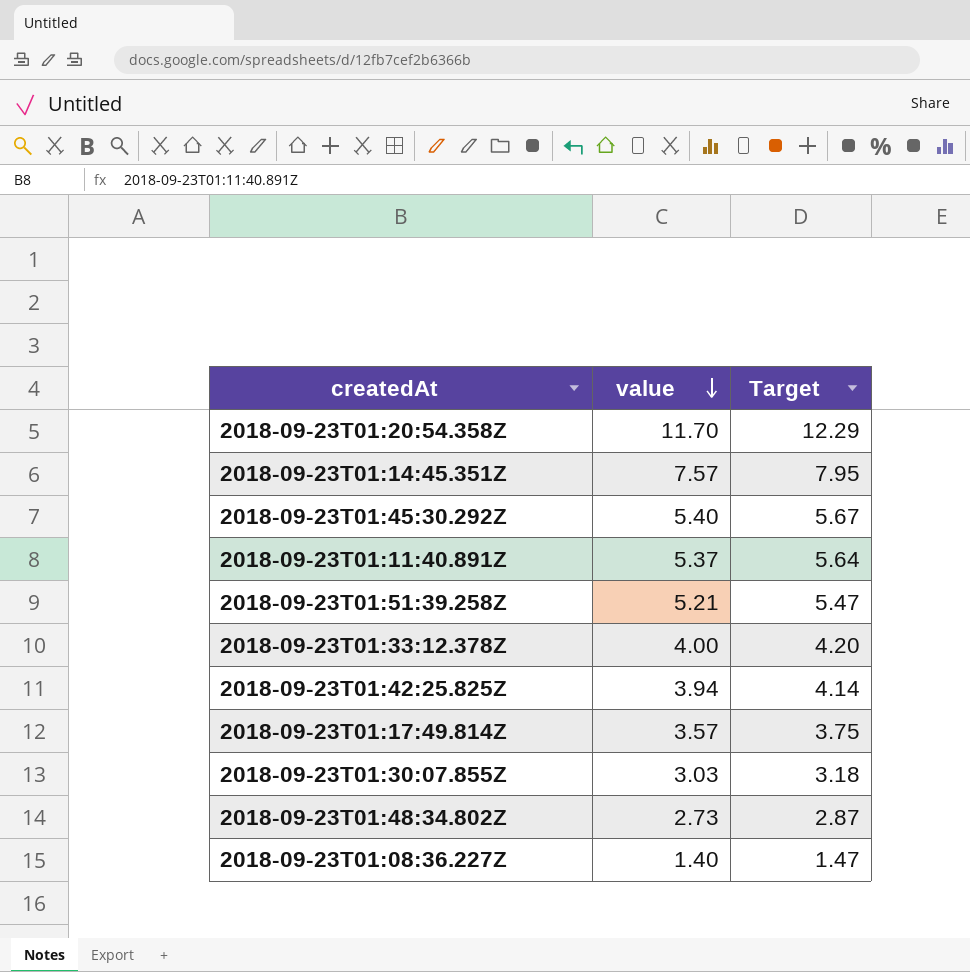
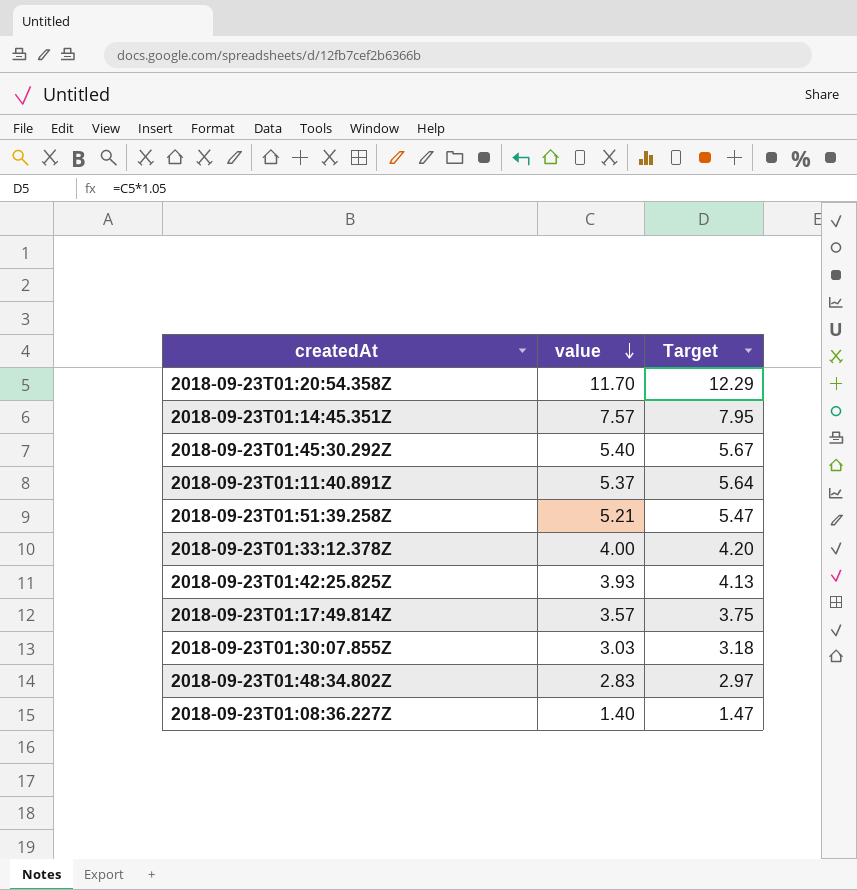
2018-09-23T01:42:25.825Z | value: 3.94 -> 3.93
2018-09-23T01:42:25.825Z | Target: 4.14 -> 4.13
2018-09-23T01:48:34.802Z | value: 2.73 -> 2.83
2018-09-23T01:48:34.802Z | Target: 2.87 -> 2.97

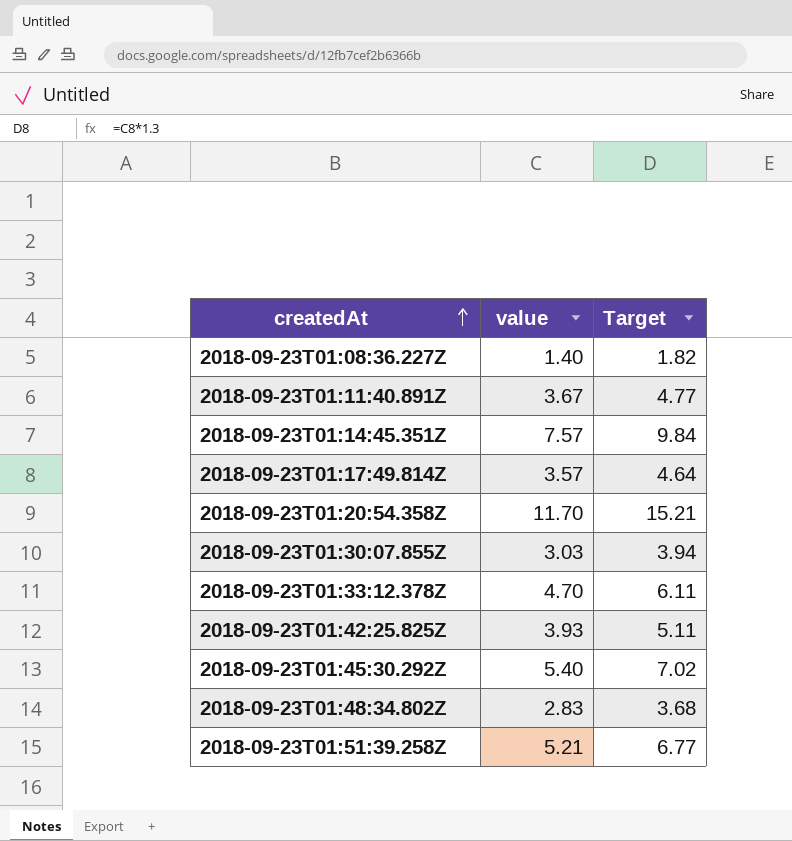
row order: value descending -> createdAt ascending
column Target | formula: [value] * 1.05 -> [value] * 1.3
2018-09-23T01:11:40.891Z | value: 5.37 -> 3.67
2018-09-23T01:33:12.378Z | value: 4.00 -> 4.70

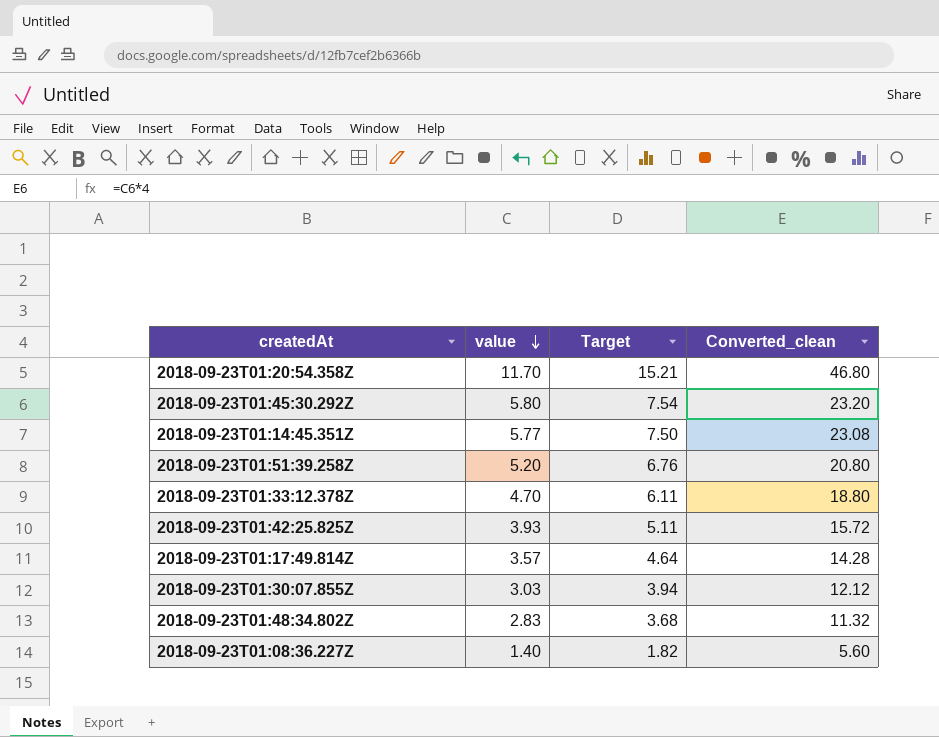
row order: createdAt ascending -> value descending
column Converted_clean | formula: none -> [value] * 4
row 2018-09-23T01:11:40.891Z: 3.67 | 4.77 -> none
2018-09-23T01:45:30.292Z | value: 5.40 -> 5.80
2018-09-23T01:45:30.292Z | Target: 7.02 -> 7.54
2018-09-23T01:14:45.351Z | value: 7.57 -> 5.77
2018-09-23T01:14:45.351Z | Target: 9.84 -> 7.50
2018-09-23T01:51:39.258Z | value: 5.21 -> 5.20
2018-09-23T01:51:39.258Z | Target: 6.77 -> 6.76

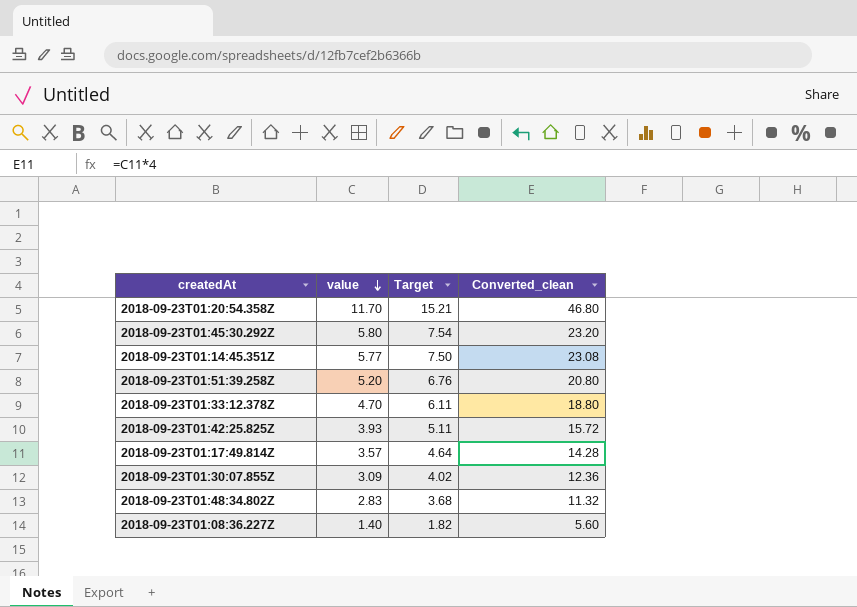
2018-09-23T01:30:07.855Z | value: 3.03 -> 3.09
2018-09-23T01:30:07.855Z | Target: 3.94 -> 4.02
2018-09-23T01:30:07.855Z | Converted_clean: 12.12 -> 12.36

